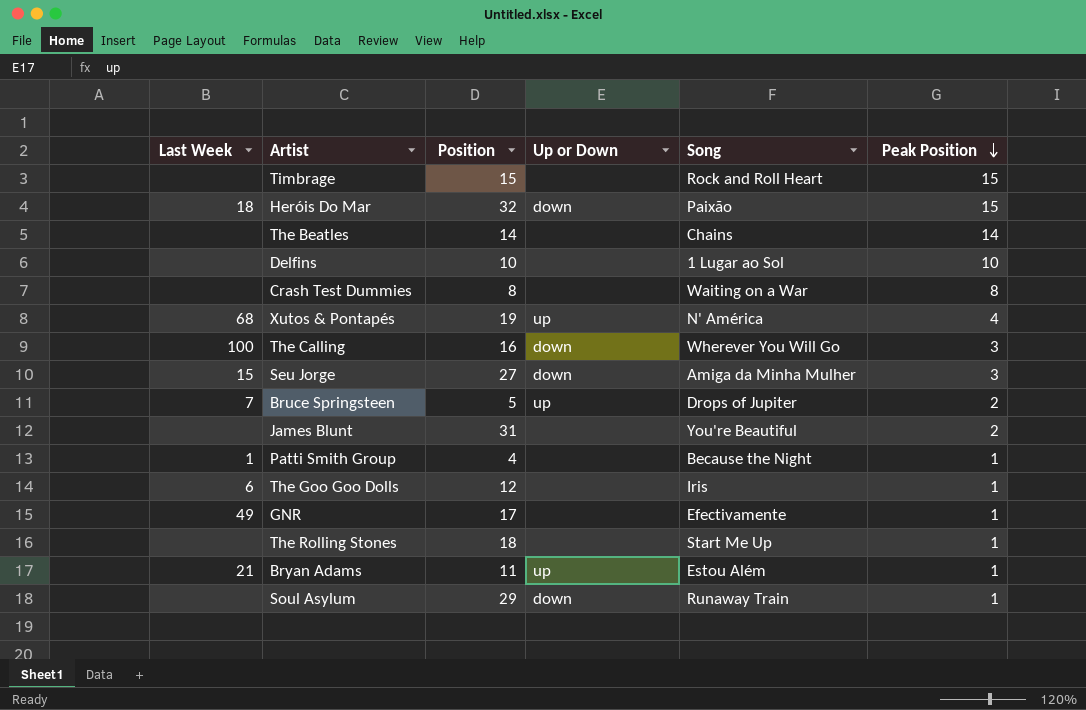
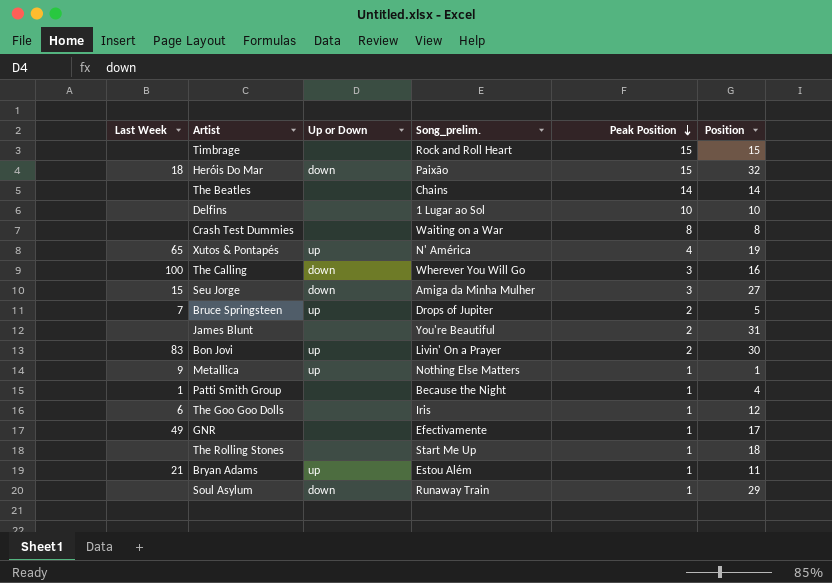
column name: Song -> Song_prelim.
column Position | position: 3 -> 6
Xutos & Pontapés | Last Week: 68 -> 65
row Bon Jovi: none -> 83 | up | Livin' On a Prayer | 2 | 30
row Metallica: none -> 9 | up | Nothing Else Matters | 1 | 1

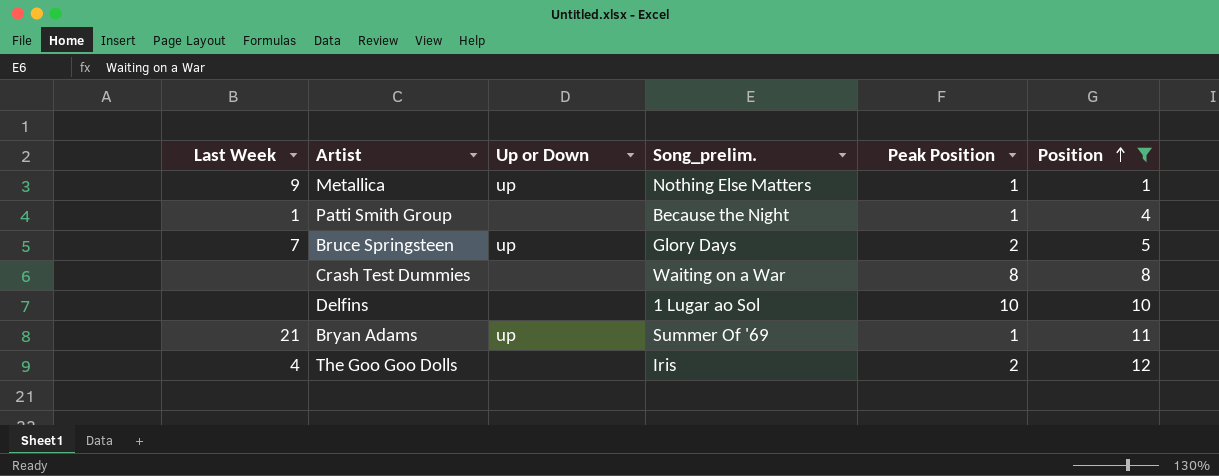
filter: none -> Position <= 12
row order: Peak Position descending -> Position ascending
Bruce Springsteen | Song_prelim.: Drops of Jupiter -> Glory Days
Bryan Adams | Song_prelim.: Estou Além -> Summer Of '69
The Goo Goo Dolls | Last Week: 6 -> 4
The Goo Goo Dolls | Peak Position: 1 -> 2

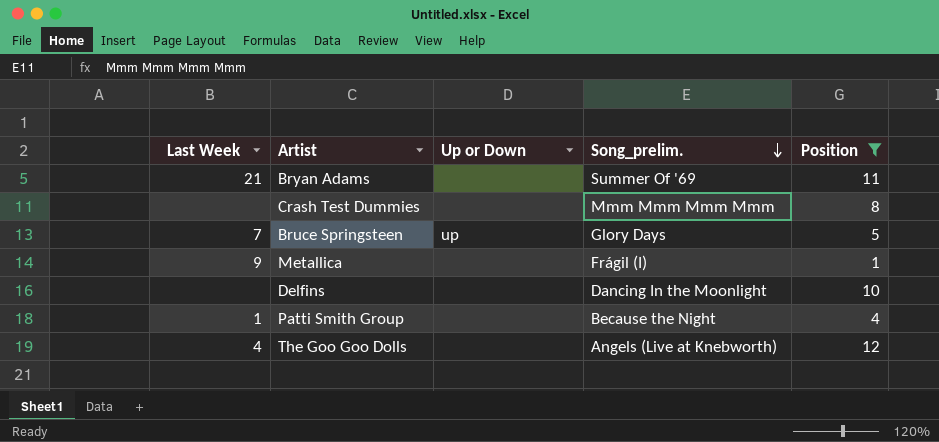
row order: Position ascending -> Song_prelim. descending
column Peak Position | position: 5 -> none
Bryan Adams | Up or Down: up -> none
Crash Test Dummies | Song_prelim.: Waiting on a War -> Mmm Mmm Mmm Mmm
Metallica | Up or Down: up -> none
Metallica | Song_prelim.: Nothing Else Matters -> Frágil (I)
Delfins | Song_prelim.: 1 Lugar ao Sol -> Dancing In the Moonlight
The Goo Goo Dolls | Song_prelim.: Iris -> Angels (Live at Knebworth)

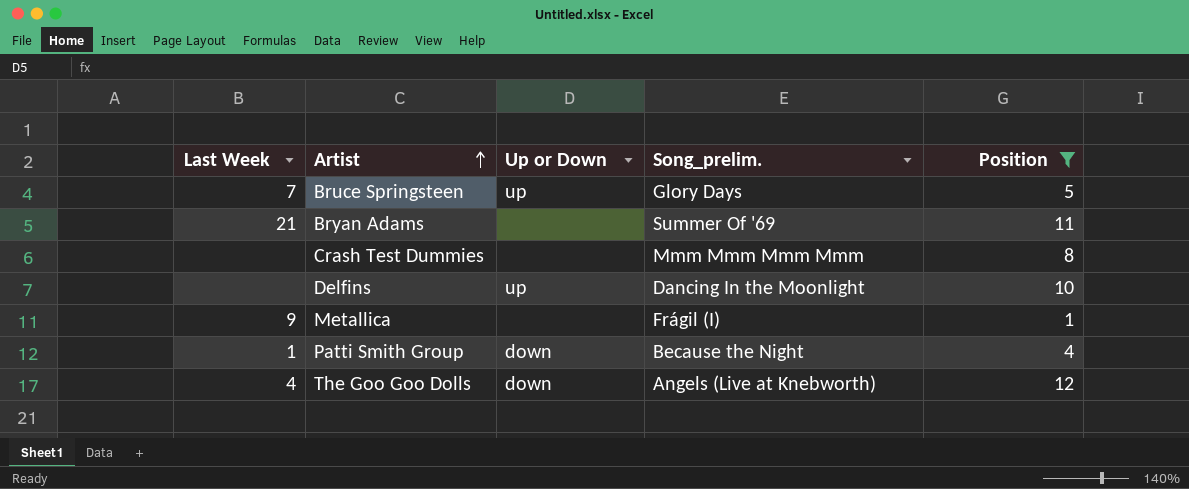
row order: Song_prelim. descending -> Artist ascending
Delfins | Up or Down: none -> up
Patti Smith Group | Up or Down: none -> down
The Goo Goo Dolls | Up or Down: none -> down

